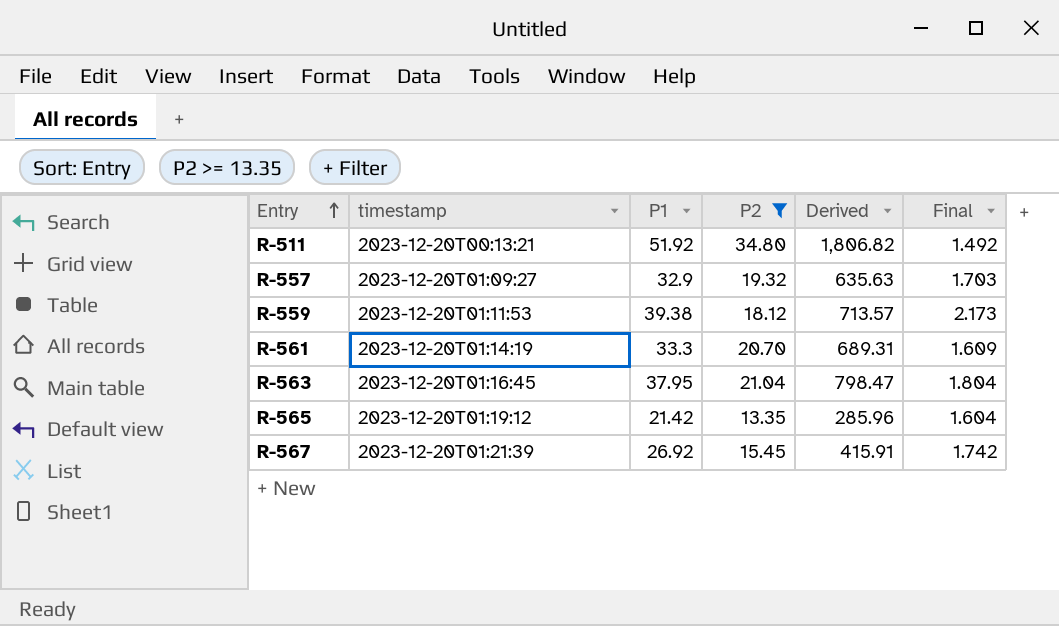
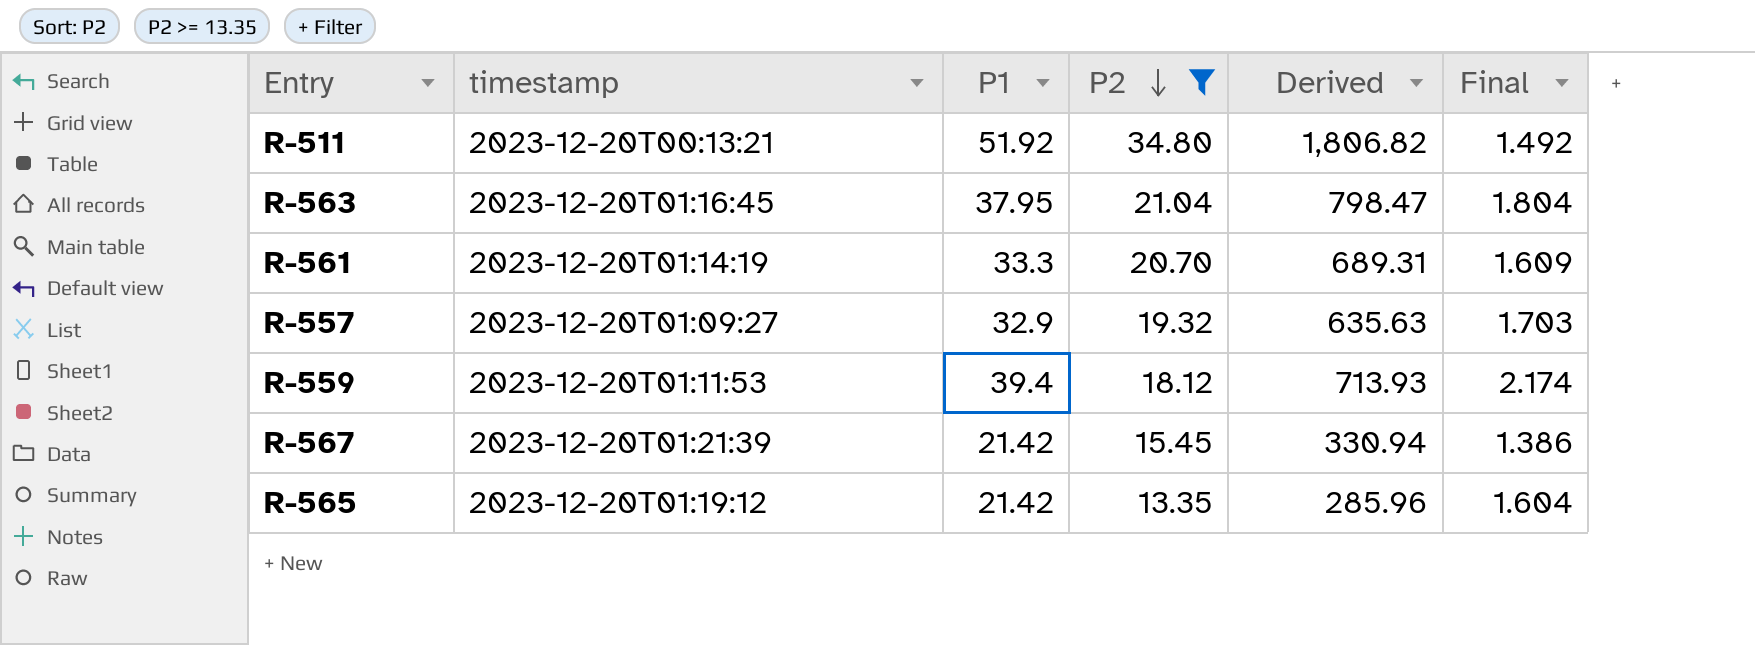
row order: Entry ascending -> P2 descending
R-559 | P1: 39.38 -> 39.4
R-559 | Derived: 713.57 -> 713.93
R-559 | Final: 2.173 -> 2.174
R-567 | P1: 26.92 -> 21.42
R-567 | Derived: 415.91 -> 330.94
R-567 | Final: 1.742 -> 1.386

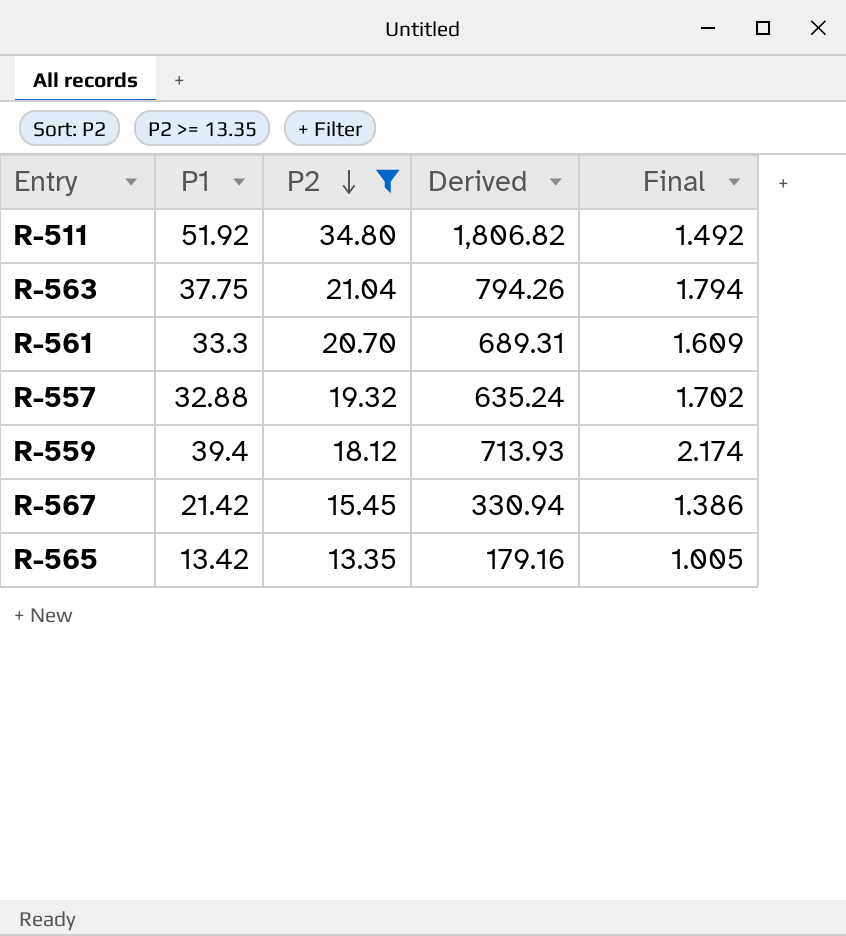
column timestamp | position: 2 -> none
R-563 | P1: 37.95 -> 37.75
R-563 | Derived: 798.47 -> 794.26
R-563 | Final: 1.804 -> 1.794
R-557 | P1: 32.9 -> 32.88
R-557 | Derived: 635.63 -> 635.24
R-557 | Final: 1.703 -> 1.702
R-565 | P1: 21.42 -> 13.42
R-565 | Derived: 285.96 -> 179.16
R-565 | Final: 1.604 -> 1.005

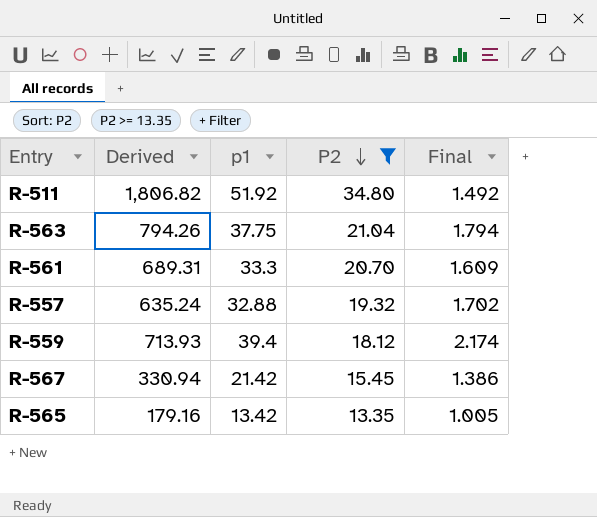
column Derived | position: 4 -> 2
column name: P1 -> p1

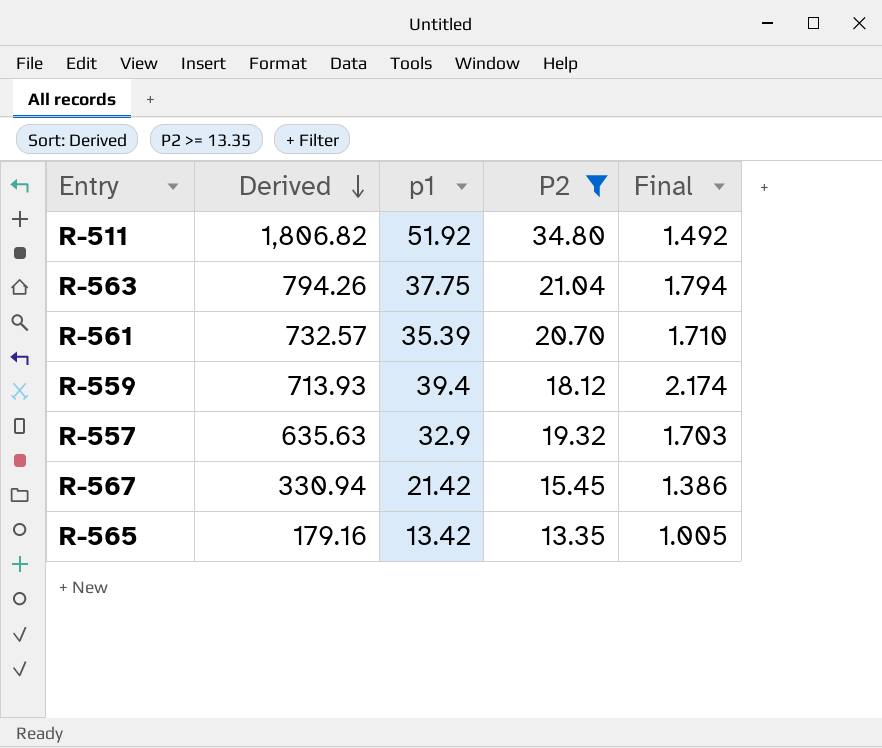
row order: P2 descending -> Derived descending
R-561 | Derived: 689.31 -> 732.57
R-561 | p1: 33.3 -> 35.39
R-561 | Final: 1.609 -> 1.710
R-557 | Derived: 635.24 -> 635.63
R-557 | p1: 32.88 -> 32.9
R-557 | Final: 1.702 -> 1.703

